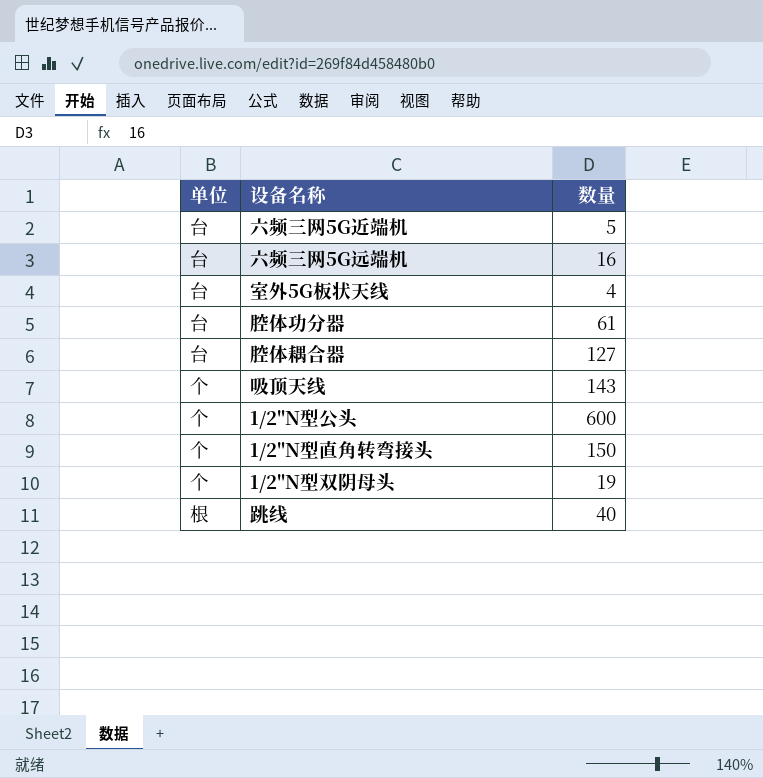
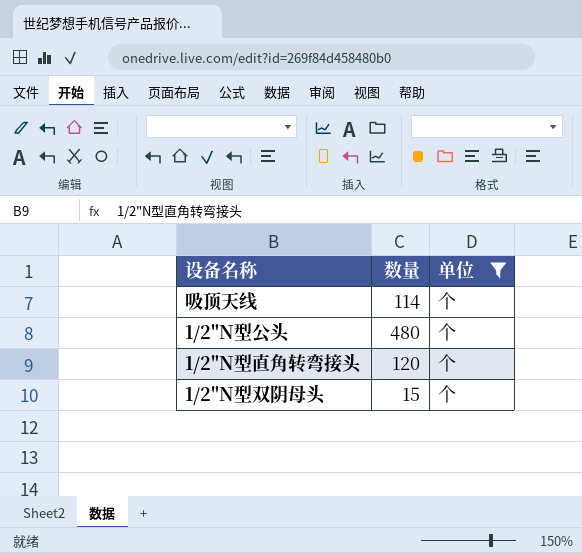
filter: none -> 单位 = 个
column 单位 | position: 1 -> 3
吸顶天线 | 数量: 143 -> 114
1/2"N型公头 | 数量: 600 -> 480
1/2"N型直角转弯接头 | 数量: 150 -> 120
1/2"N型双阴母头 | 数量: 19 -> 15

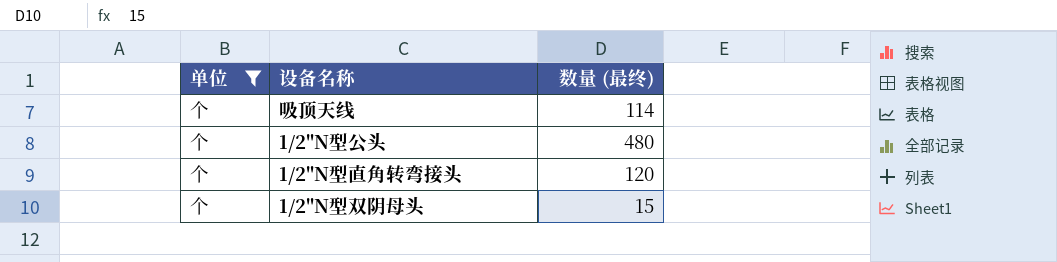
column 单位 | position: 3 -> 1
column name: 数量 -> 数量 (最终)

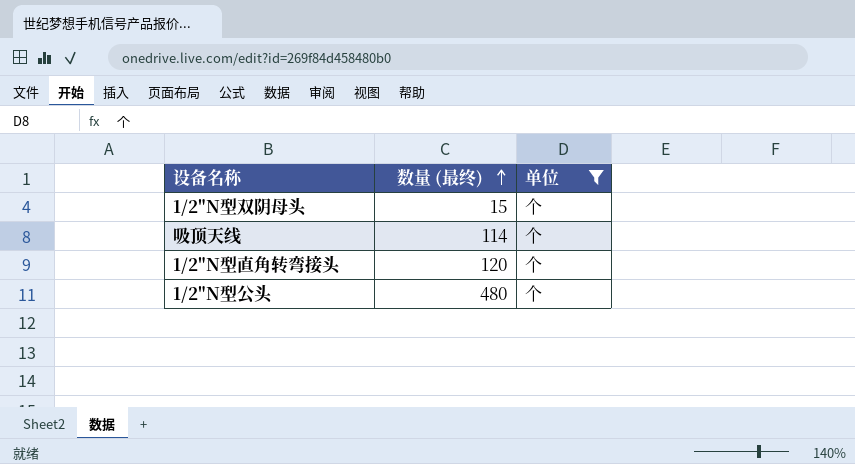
row order: none -> 数量 (最终) ascending
column 单位 | position: 1 -> 3

